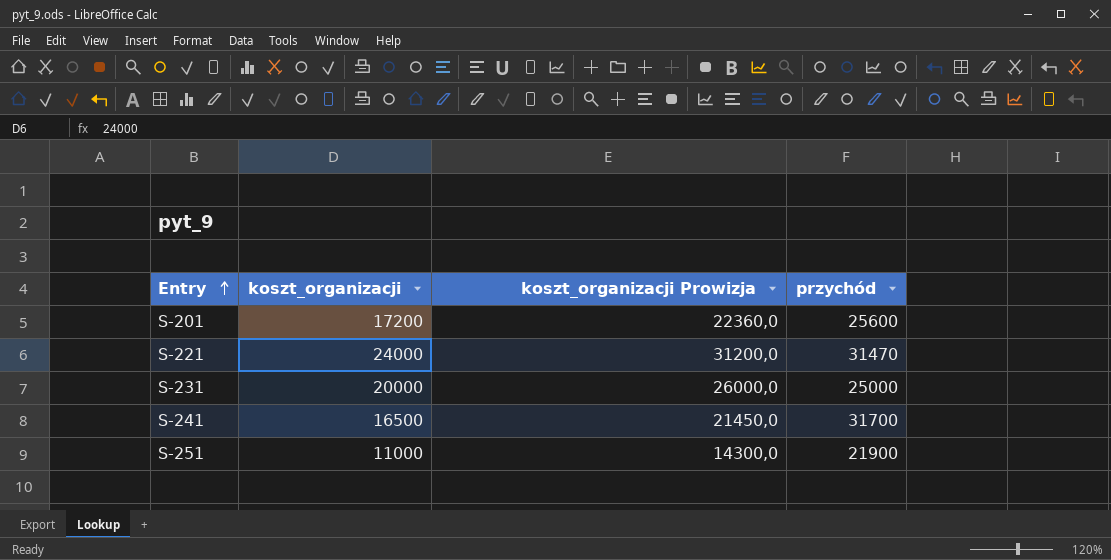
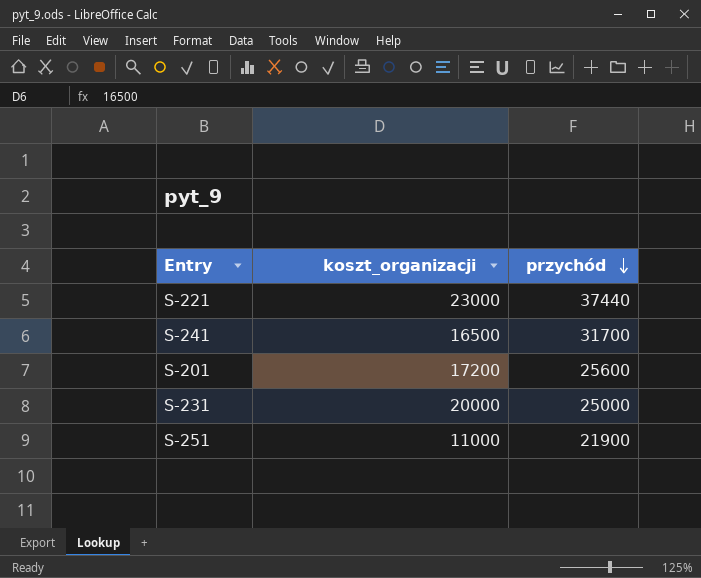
row order: Entry ascending -> przychód descending
column koszt_organizacji Prowizja | formula: [koszt_organizacji] * 1,3 -> none
S-221 | koszt_organizacji: 24000 -> 23000
S-221 | przychód: 31470 -> 37440

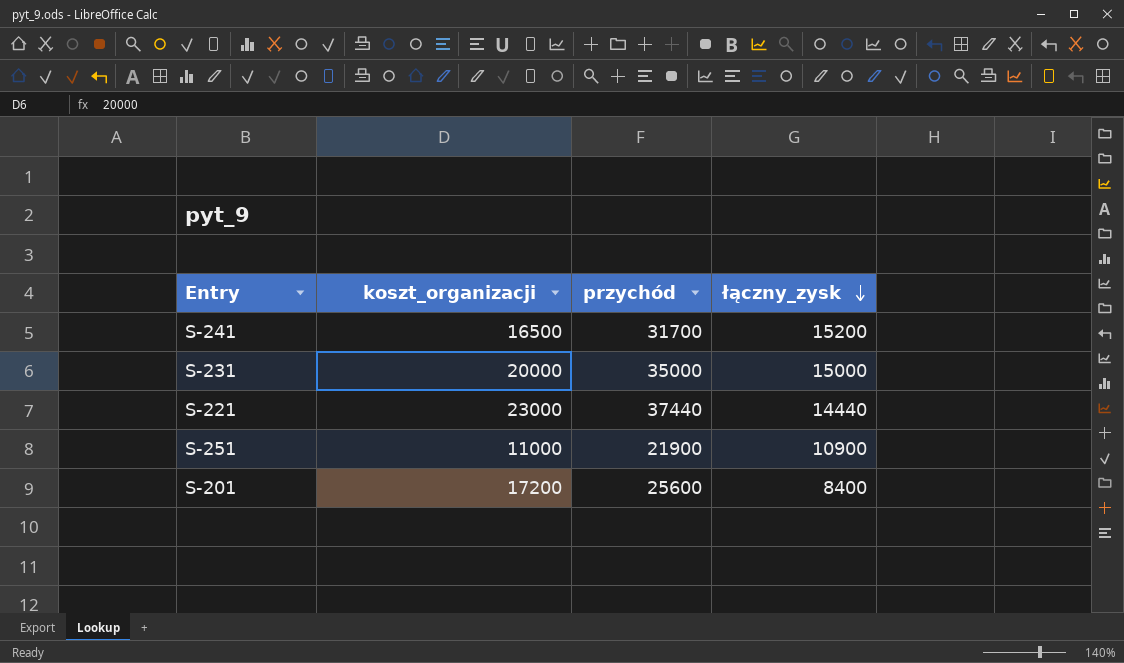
row order: przychód descending -> łączny_zysk descending
column łączny_zysk | formula: none -> [przychód] - [koszt_organizacji]
S-231 | przychód: 25000 -> 35000

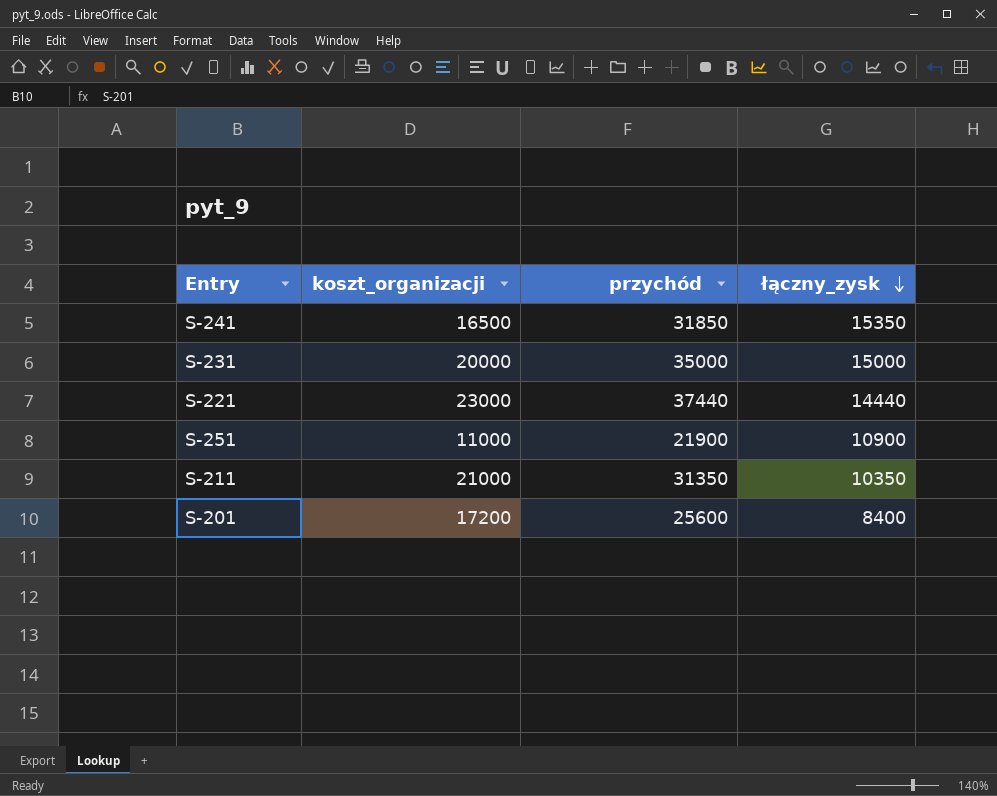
S-241 | przychód: 31700 -> 31850
S-241 | łączny_zysk: 15200 -> 15350
row S-211: none -> 21000 | 31350 | 10350

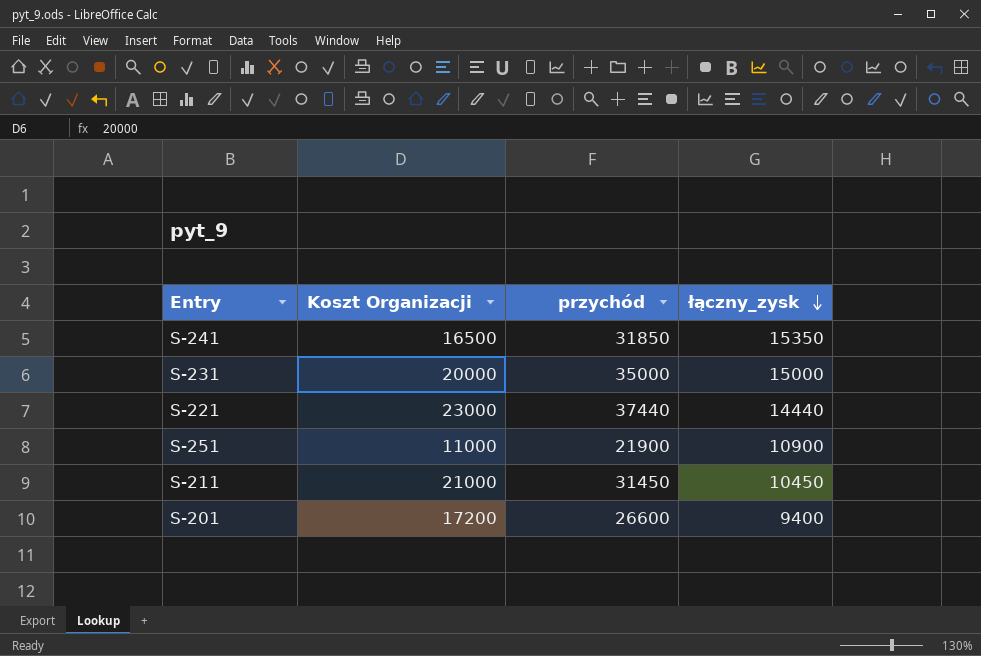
column name: koszt_organizacji -> Koszt Organizacji
S-211 | przychód: 31350 -> 31450
S-211 | łączny_zysk: 10350 -> 10450
S-201 | przychód: 25600 -> 26600
S-201 | łączny_zysk: 8400 -> 9400

